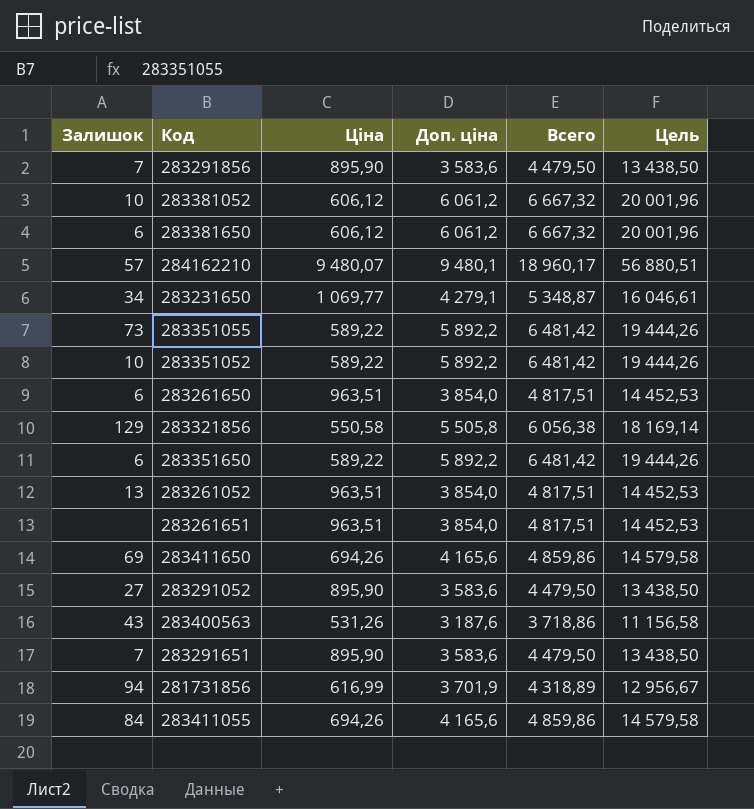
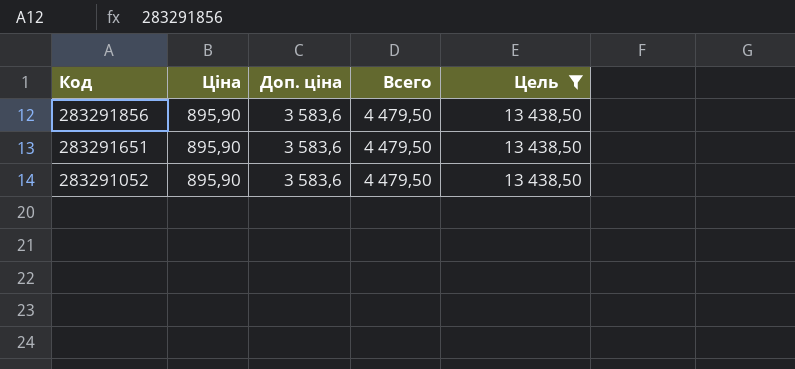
filter: none -> Цель = 13 438,50
row order: none -> Код descending
column Залишок | position: 1 -> none

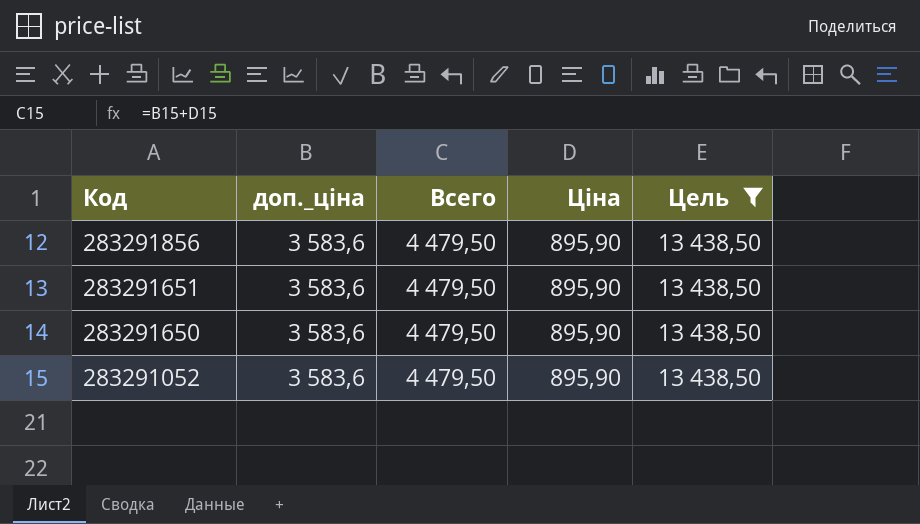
column name: Доп. ціна -> доп._ціна
column Ціна | position: 2 -> 4
row 283291650: none -> 3 583,6 | 4 479,50 | 895,90 | 13 438,50

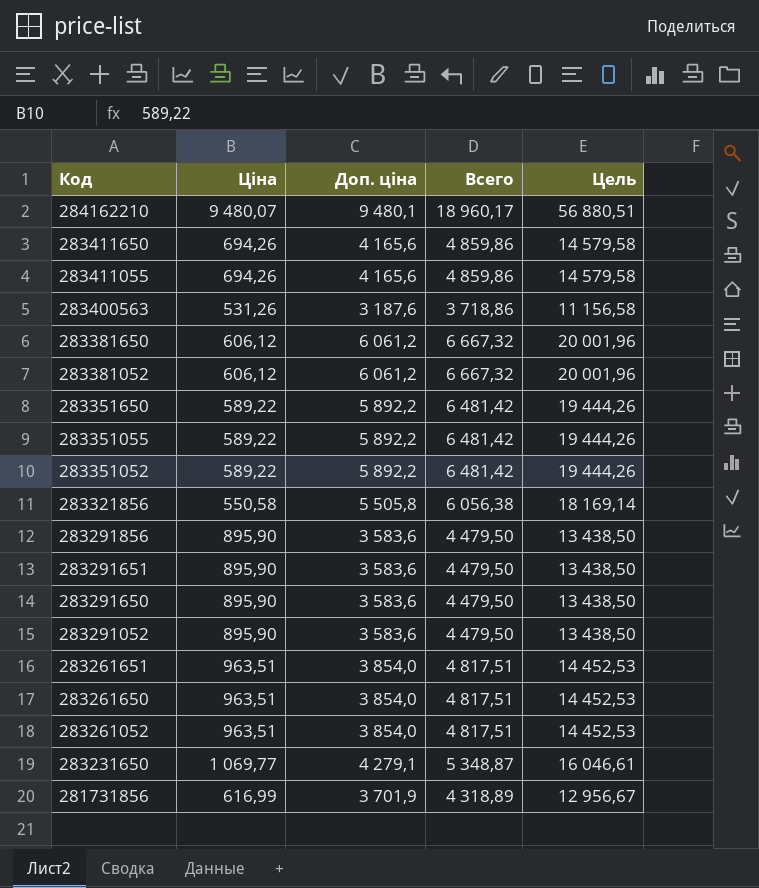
filter: Цель = 13 438,50 -> none
column Ціна | position: 4 -> 2
column name: доп._ціна -> Доп. ціна

